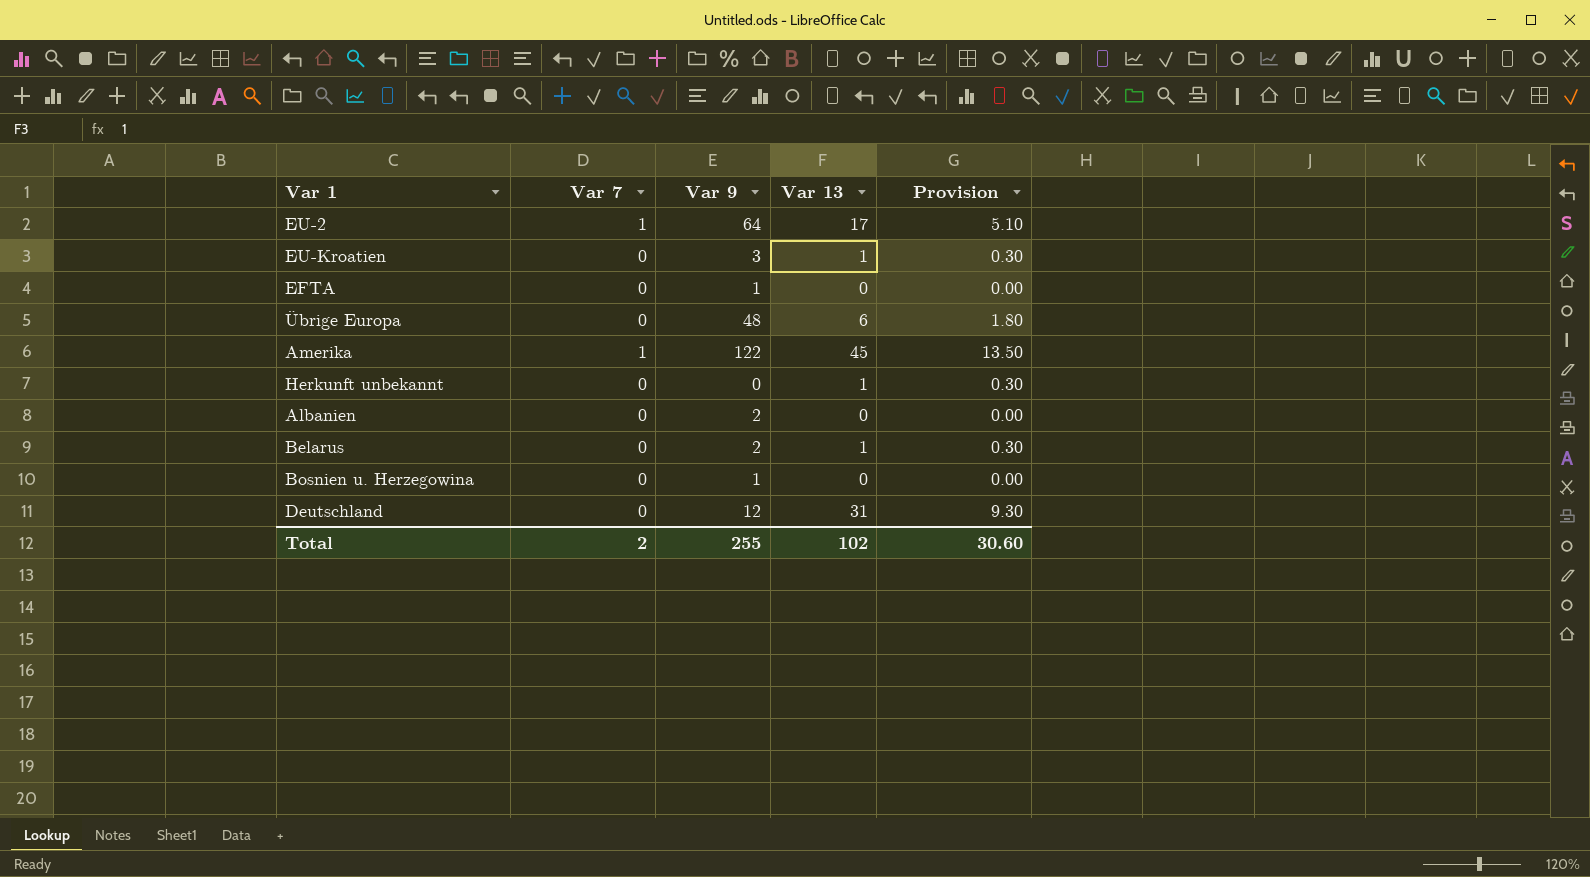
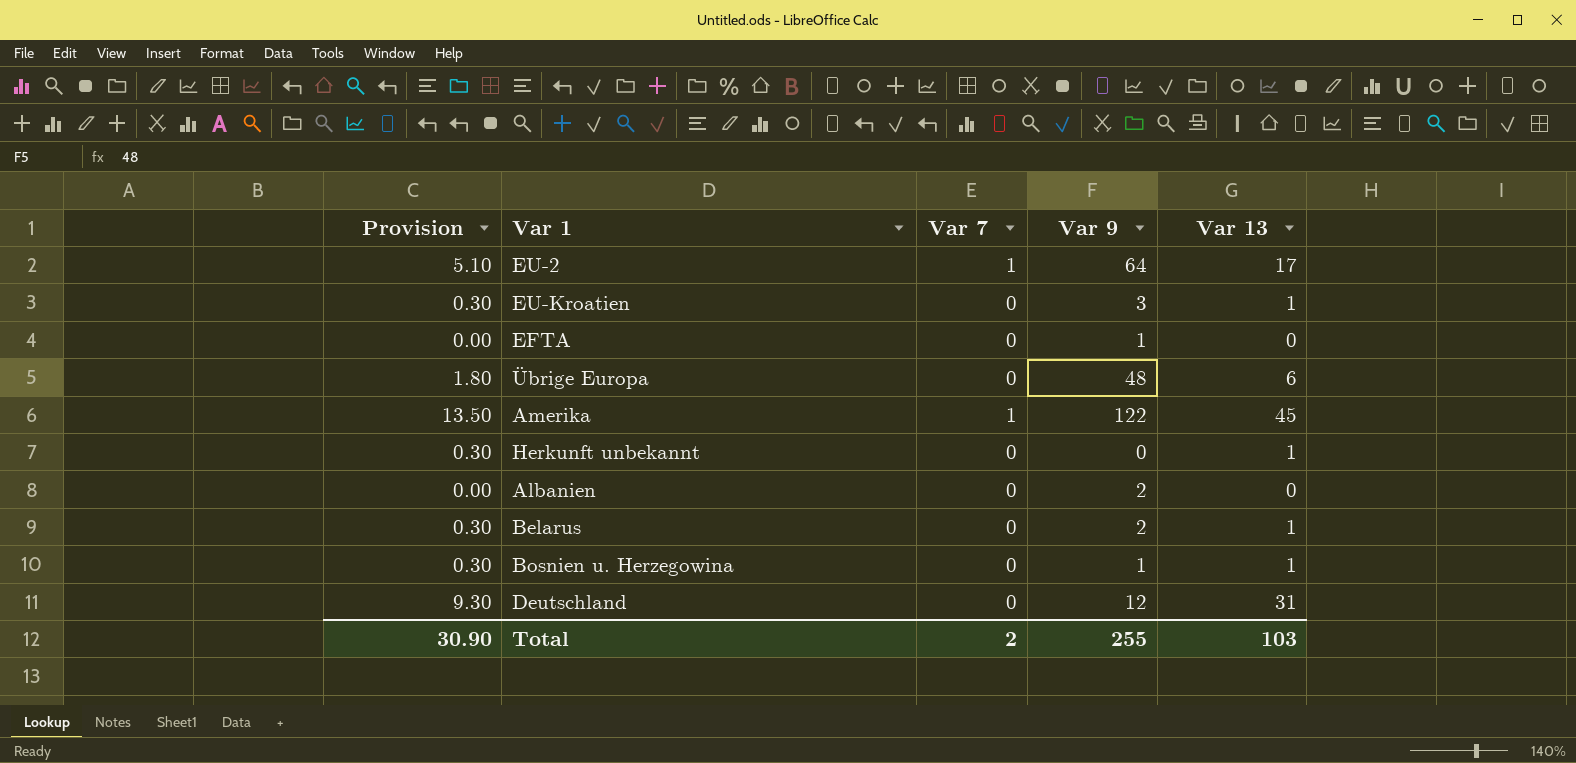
column Provision | position: 5 -> 1
Bosnien u. Herzegowina | Provision: 0.00 -> 0.30
Bosnien u. Herzegowina | Var 13: 0 -> 1
Total | Provision: 30.60 -> 30.90
Total | Var 13: 102 -> 103

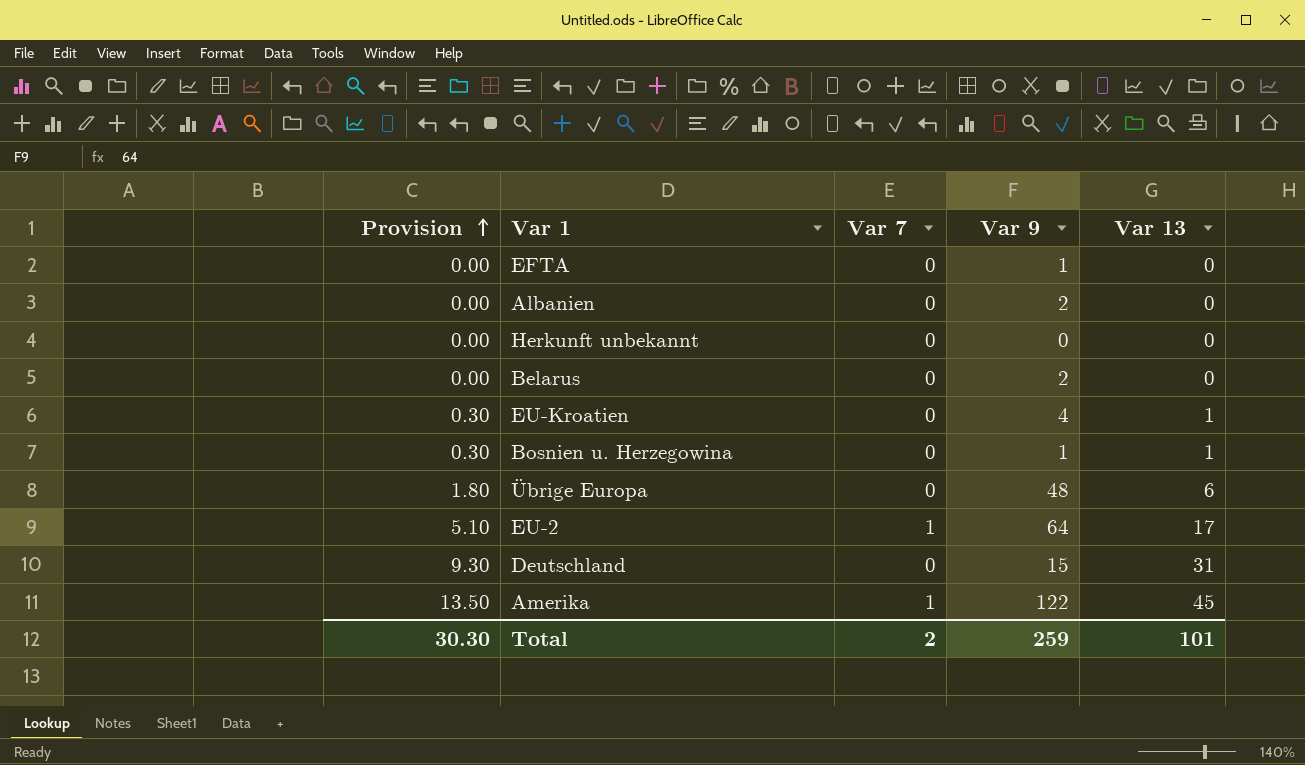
row order: none -> Provision ascending
Herkunft unbekannt | Provision: 0.30 -> 0.00
Herkunft unbekannt | Var 13: 1 -> 0
Belarus | Provision: 0.30 -> 0.00
Belarus | Var 13: 1 -> 0
EU-Kroatien | Var 9: 3 -> 4
Deutschland | Var 9: 12 -> 15
Total | Provision: 30.90 -> 30.30
Total | Var 9: 255 -> 259
Total | Var 13: 103 -> 101

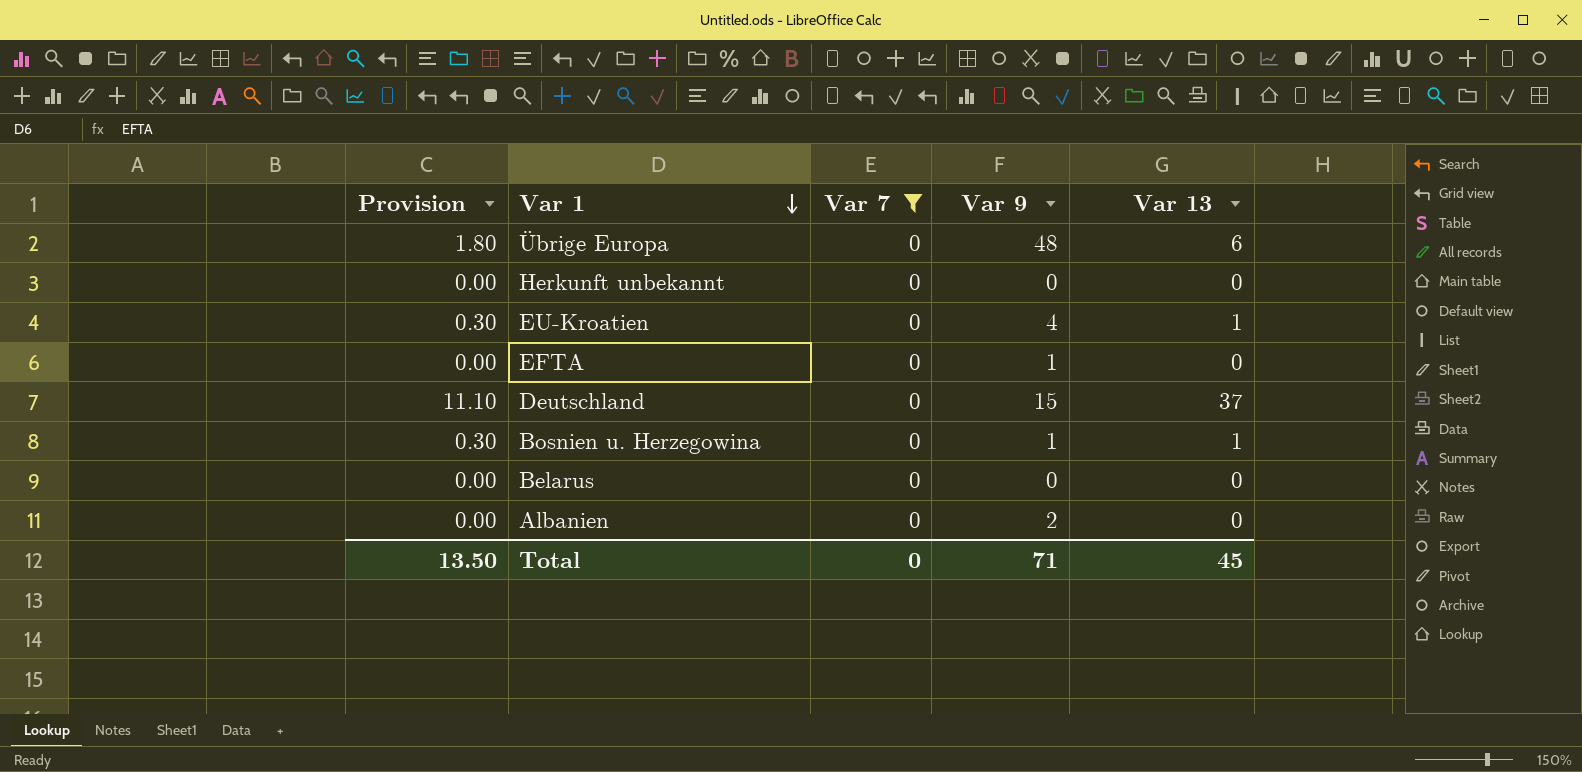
filter: none -> Var 7 = 0
row order: Provision ascending -> Var 1 descending
Deutschland | Provision: 9.30 -> 11.10
Deutschland | Var 13: 31 -> 37
Belarus | Var 9: 2 -> 0
Total | Provision: 30.30 -> 13.50
Total | Var 7: 2 -> 0
Total | Var 9: 259 -> 71
Total | Var 13: 101 -> 45

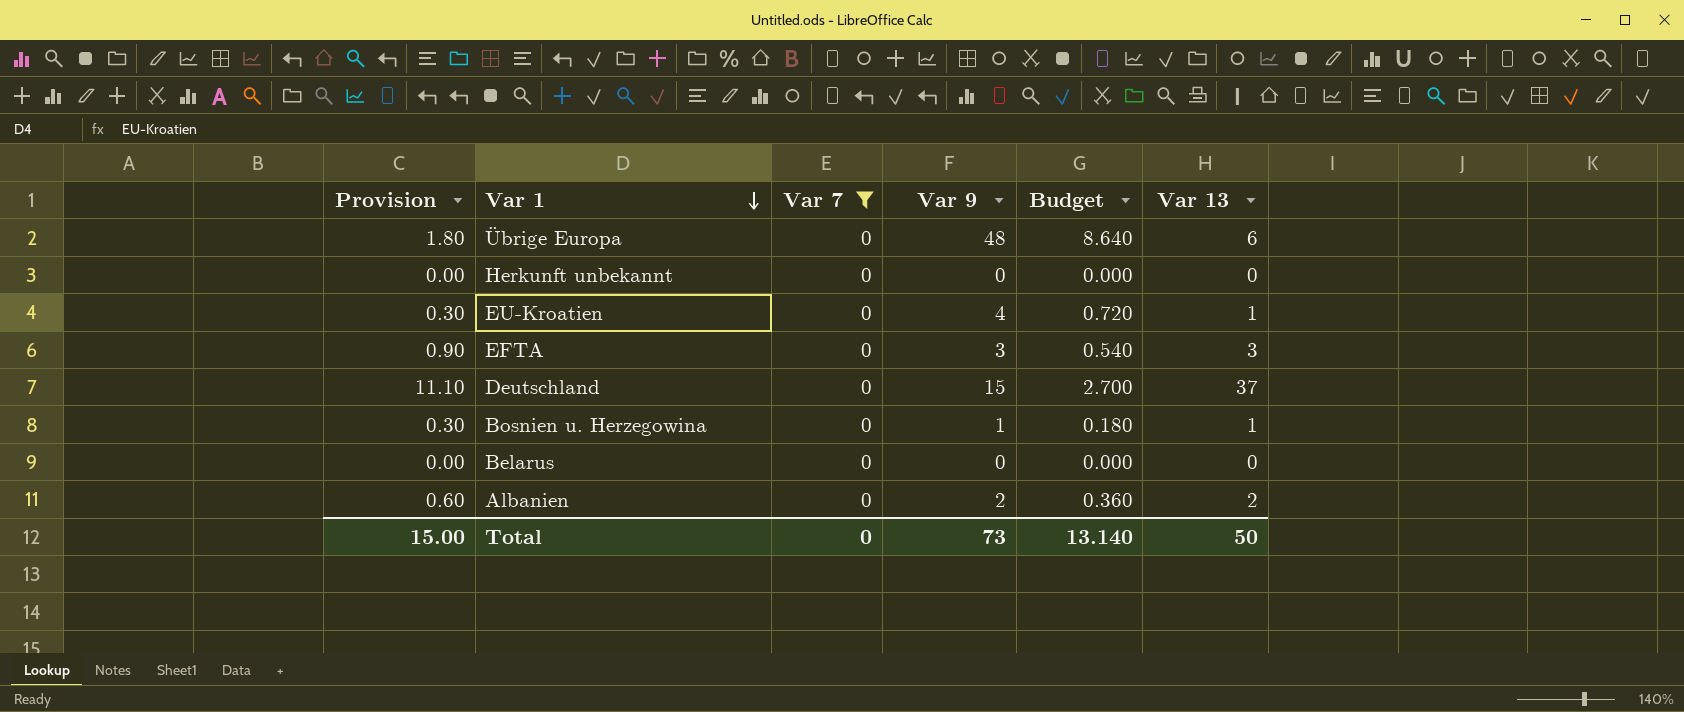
column Budget | formula: none -> [Var 9] * 0.18
EFTA | Provision: 0.00 -> 0.90
EFTA | Var 9: 1 -> 3
EFTA | Var 13: 0 -> 3
Albanien | Provision: 0.00 -> 0.60
Albanien | Var 13: 0 -> 2
Total | Provision: 13.50 -> 15.00
Total | Var 9: 71 -> 73
Total | Var 13: 45 -> 50

